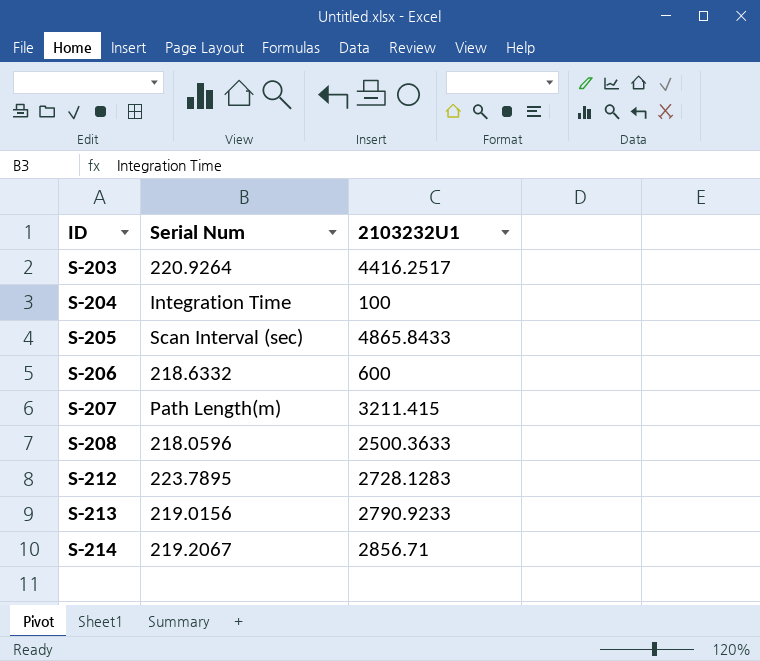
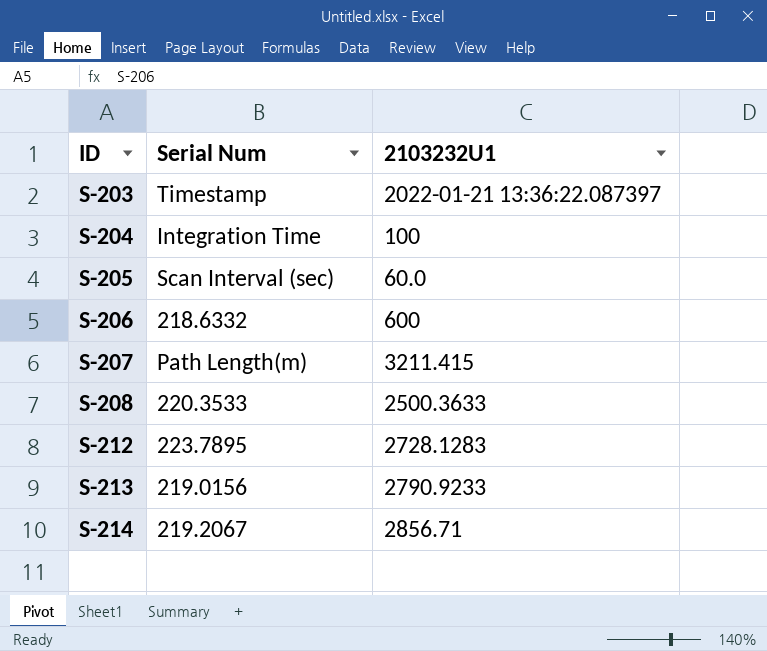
S-203 | Serial Num: 220.9264 -> Timestamp
S-203 | 2103232U1: 4416.2517 -> 2022-01-21 13:36:22.087397
S-205 | 2103232U1: 4865.8433 -> 60.0
S-208 | Serial Num: 218.0596 -> 220.3533

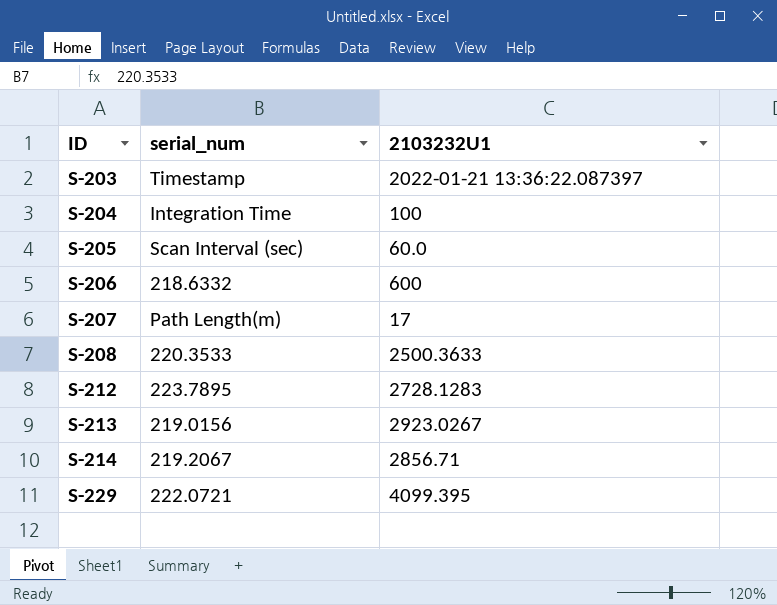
column name: Serial Num -> serial_num
S-207 | 2103232U1: 3211.415 -> 17
S-213 | 2103232U1: 2790.9233 -> 2923.0267
row S-229: none -> 222.0721 | 4099.395

